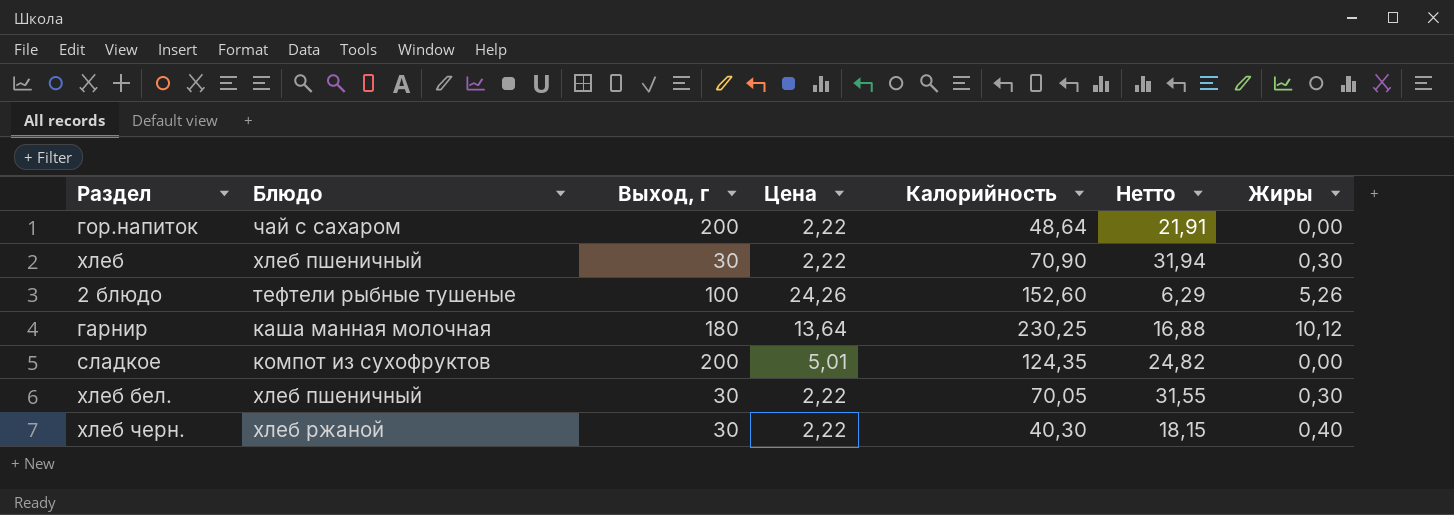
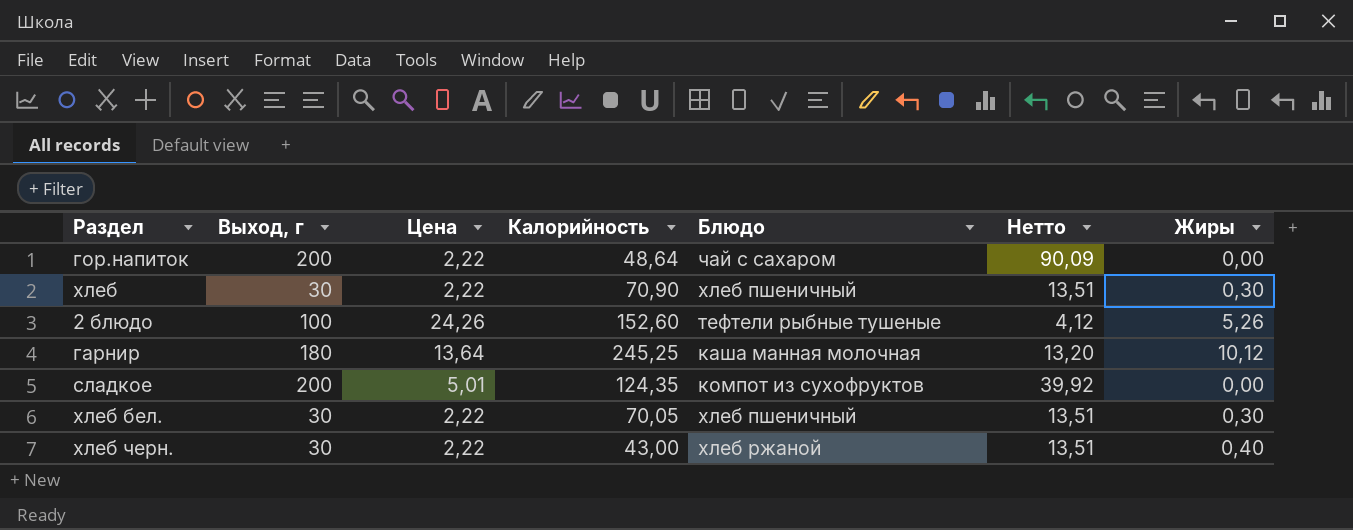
column Блюдо | position: 2 -> 5
column Нетто | formula: [Калорийность] / [Цена] -> [Выход, г] / [Цена]
гарнир | Калорийность: 230,25 -> 245,25
хлеб черн. | Калорийность: 40,30 -> 43,00

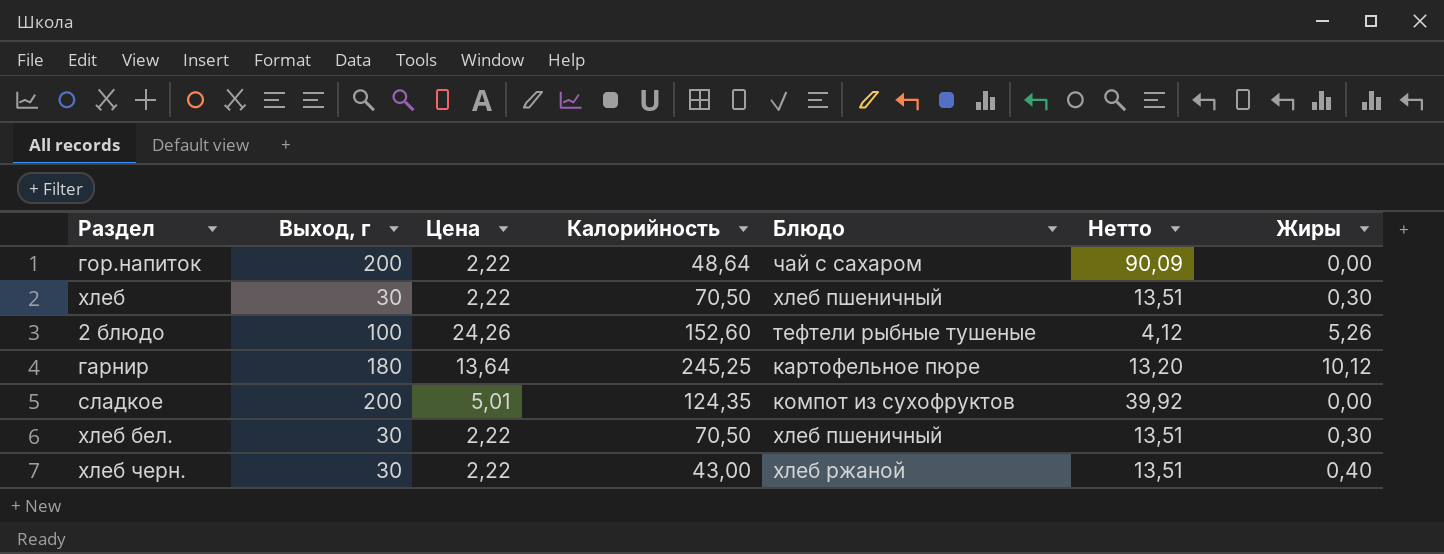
хлеб | Калорийность: 70,90 -> 70,50
гарнир | Блюдо: каша манная молочная -> картофельное пюре
хлеб бел. | Калорийность: 70,05 -> 70,50

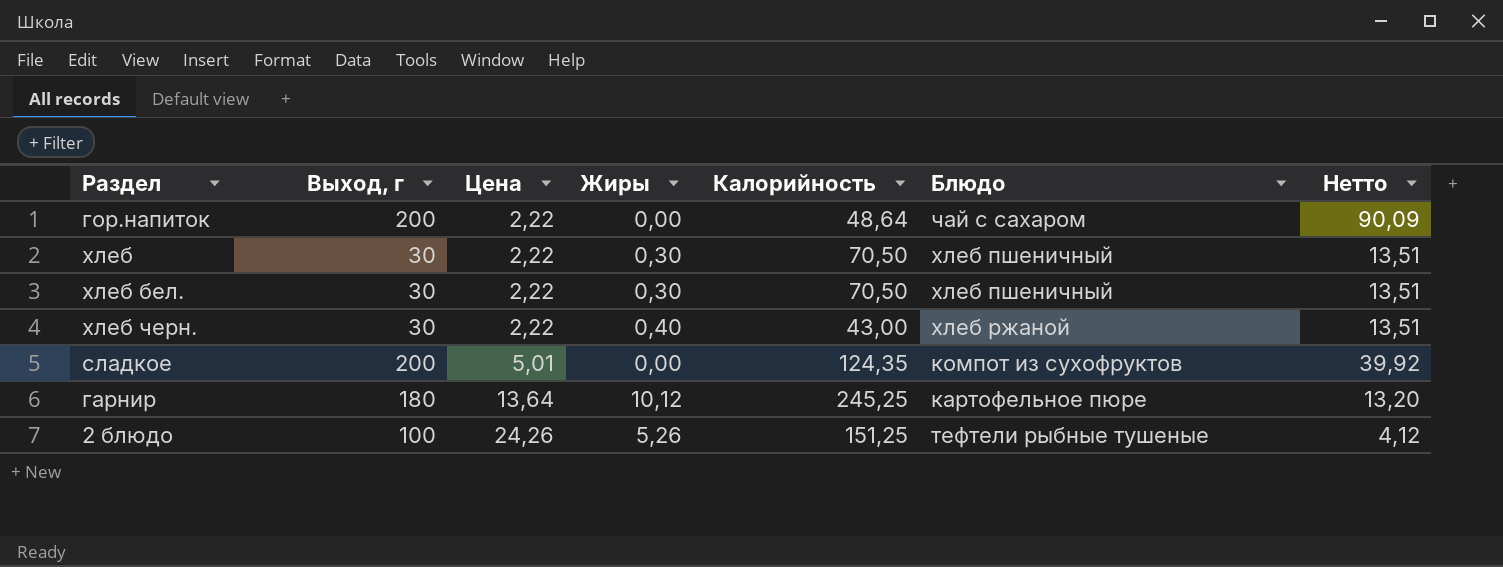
row order: none -> Цена ascending
column Жиры | position: 7 -> 4
2 блюдо | Калорийность: 152,60 -> 151,25

